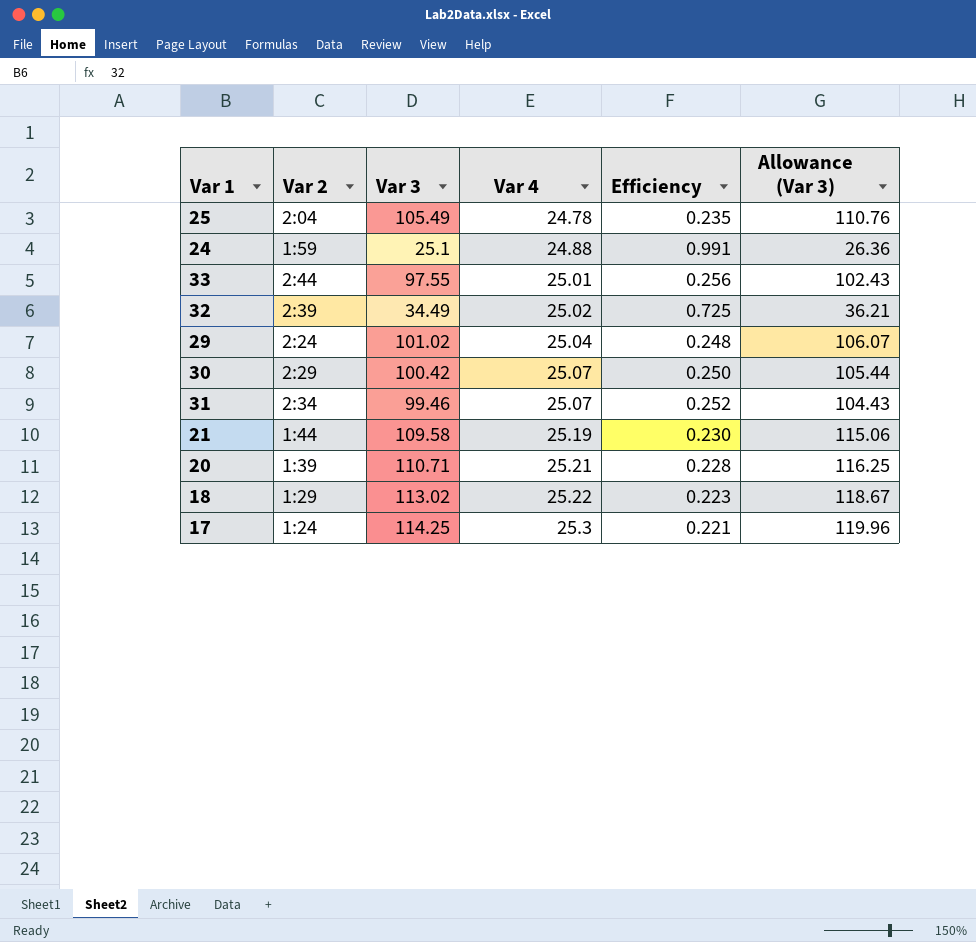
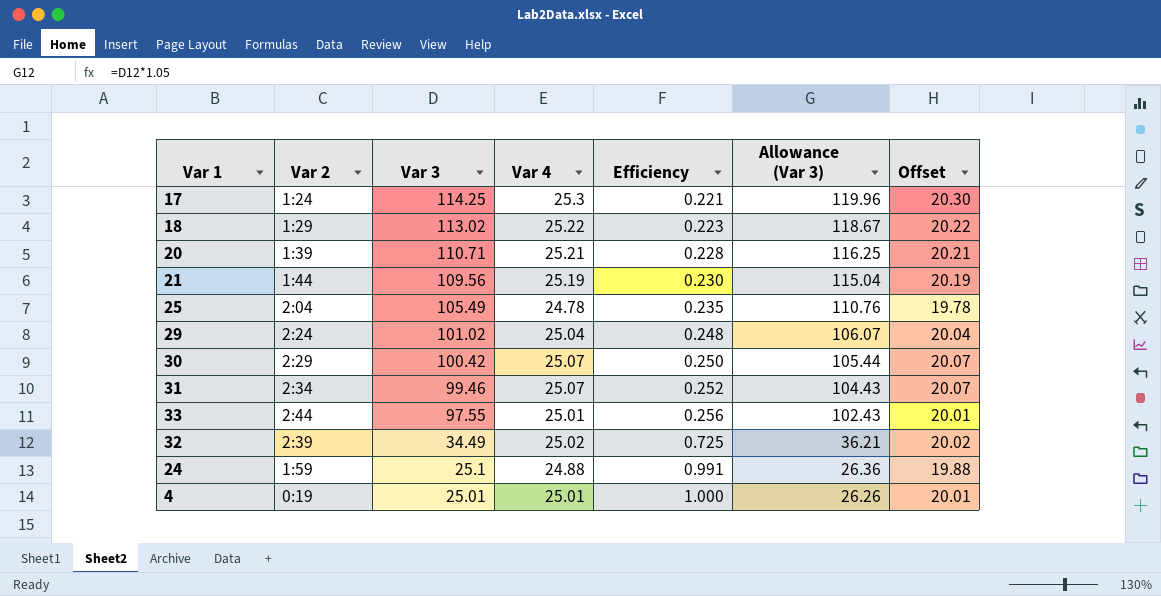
row order: Var 4 ascending -> Var 3 descending
column Offset | formula: none -> [Var 4] - 5
21 | Var 3: 109.58 -> 109.56
21 | Allowance (Var 3): 115.06 -> 115.04
row 4: none -> 0:19 | 25.01 | 25.01 | 1.000 | 26.26 | 20.01

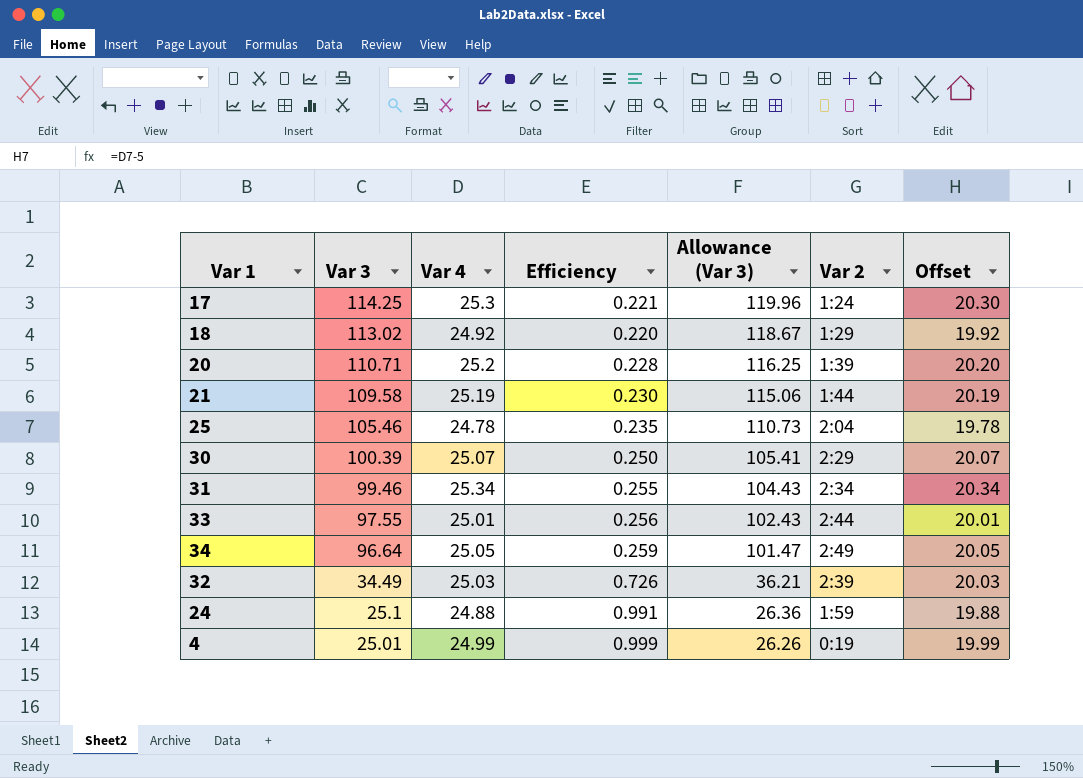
column Var 2 | position: 2 -> 6
row 29: 2:24 | 101.02 | 25.04 | 0.248 | 106.07 | 20.04 -> none
18 | Var 4: 25.22 -> 24.92
18 | Efficiency: 0.223 -> 0.220
18 | Offset: 20.22 -> 19.92
20 | Var 4: 25.21 -> 25.2
20 | Offset: 20.21 -> 20.20
21 | Var 3: 109.56 -> 109.58
21 | Allowance (Var 3): 115.04 -> 115.06
25 | Var 3: 105.49 -> 105.46
25 | Allowance (Var 3): 110.76 -> 110.73
30 | Var 3: 100.42 -> 100.39
30 | Allowance (Var 3): 105.44 -> 105.41
31 | Var 4: 25.07 -> 25.34
31 | Efficiency: 0.252 -> 0.255
31 | Offset: 20.07 -> 20.34
row 34: none -> 96.64 | 25.05 | 0.259 | 101.47 | 2:49 | 20.05
32 | Var 4: 25.02 -> 25.03
32 | Efficiency: 0.725 -> 0.726
32 | Offset: 20.02 -> 20.03
4 | Var 4: 25.01 -> 24.99
4 | Efficiency: 1.000 -> 0.999
4 | Offset: 20.01 -> 19.99

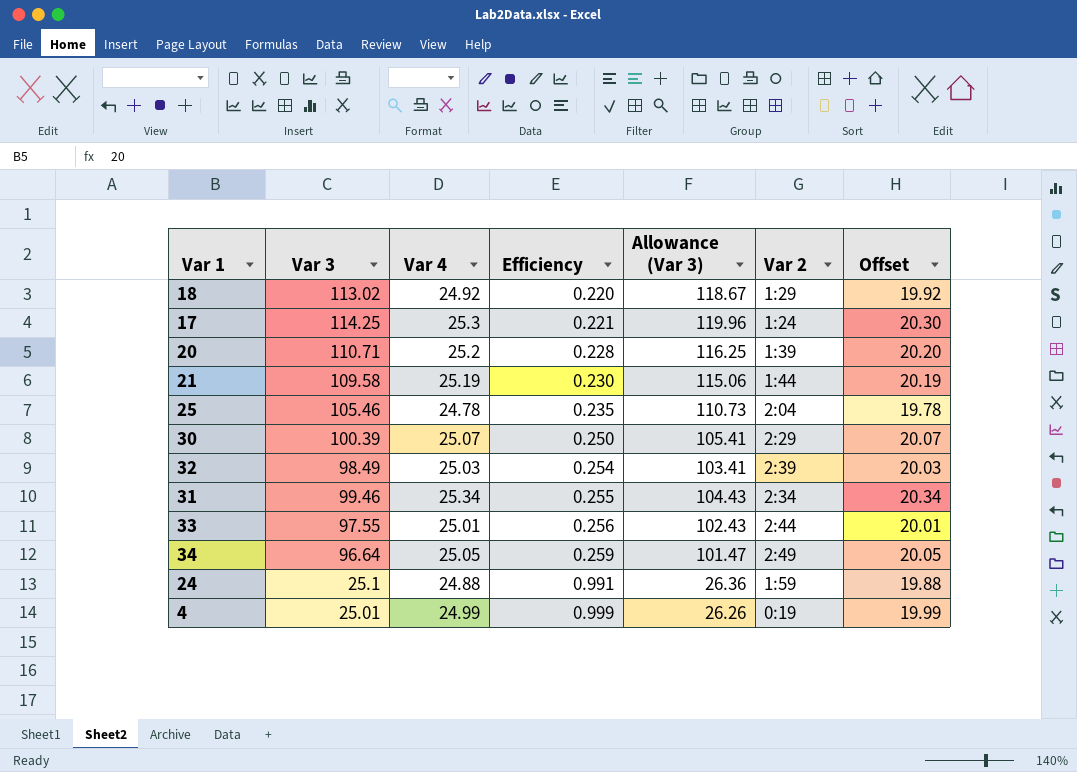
row order: Var 3 descending -> Efficiency ascending
32 | Var 3: 34.49 -> 98.49
32 | Efficiency: 0.726 -> 0.254
32 | Allowance (Var 3): 36.21 -> 103.41

